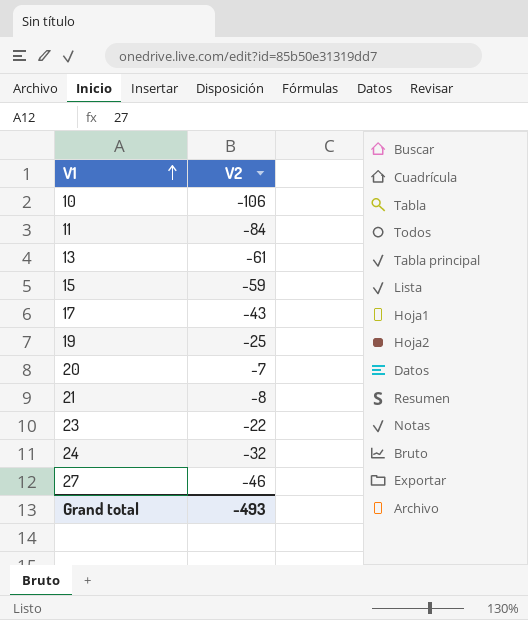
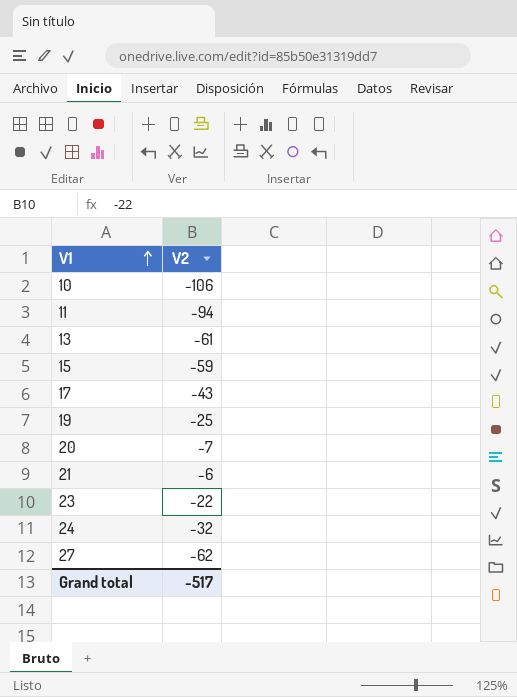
11 | V2: -84 -> -94
21 | V2: -8 -> -6
27 | V2: -46 -> -62
Grand total | V2: -493 -> -517

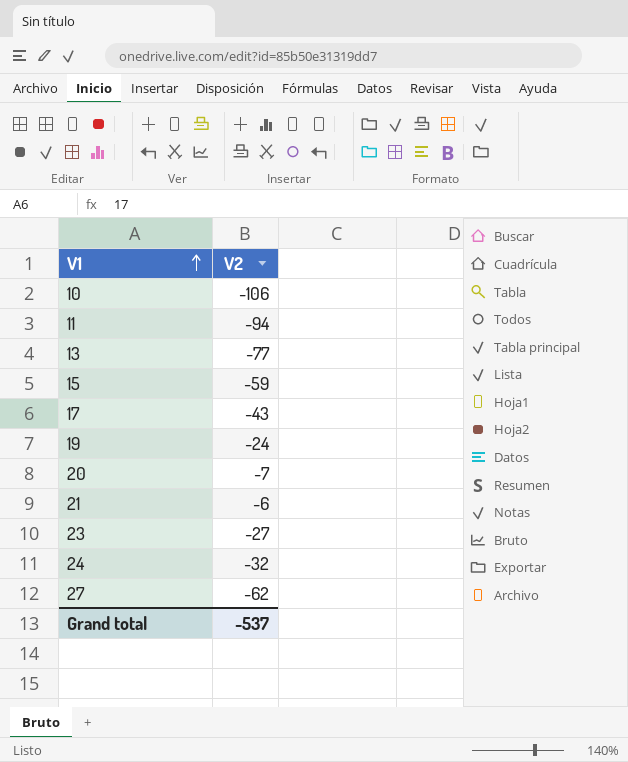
13 | V2: -61 -> -77
19 | V2: -25 -> -24
23 | V2: -22 -> -27
Grand total | V2: -517 -> -537

